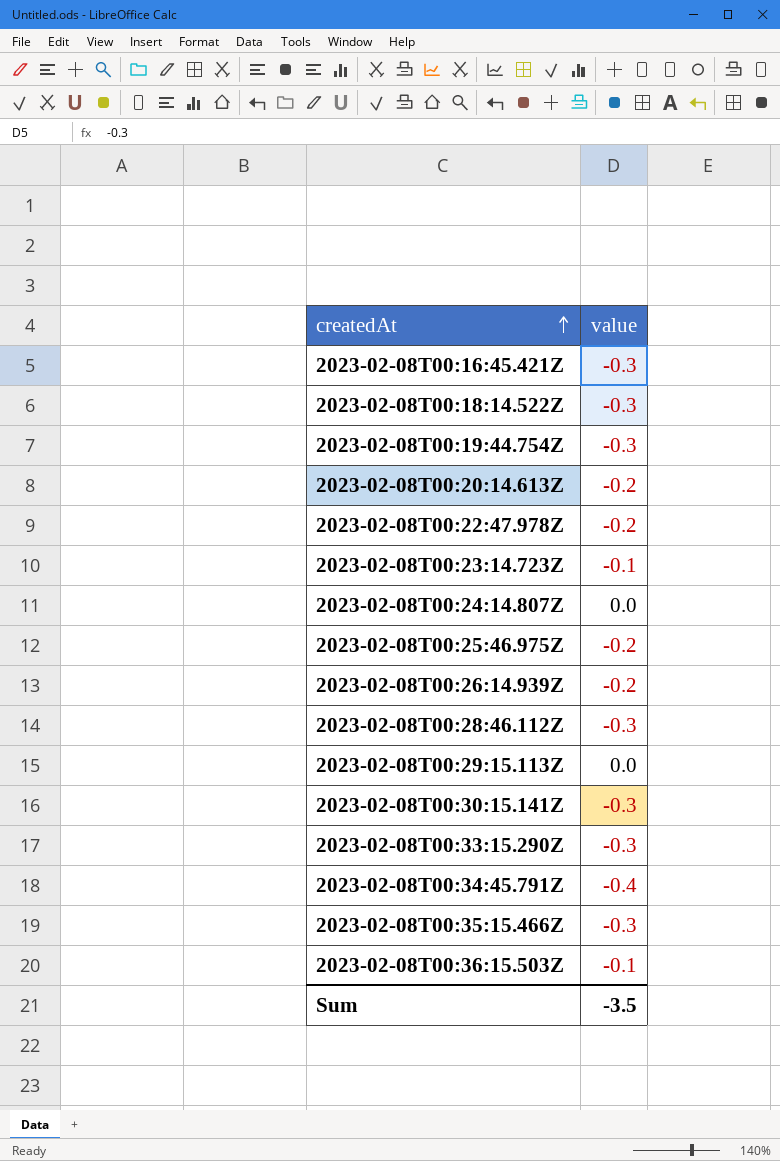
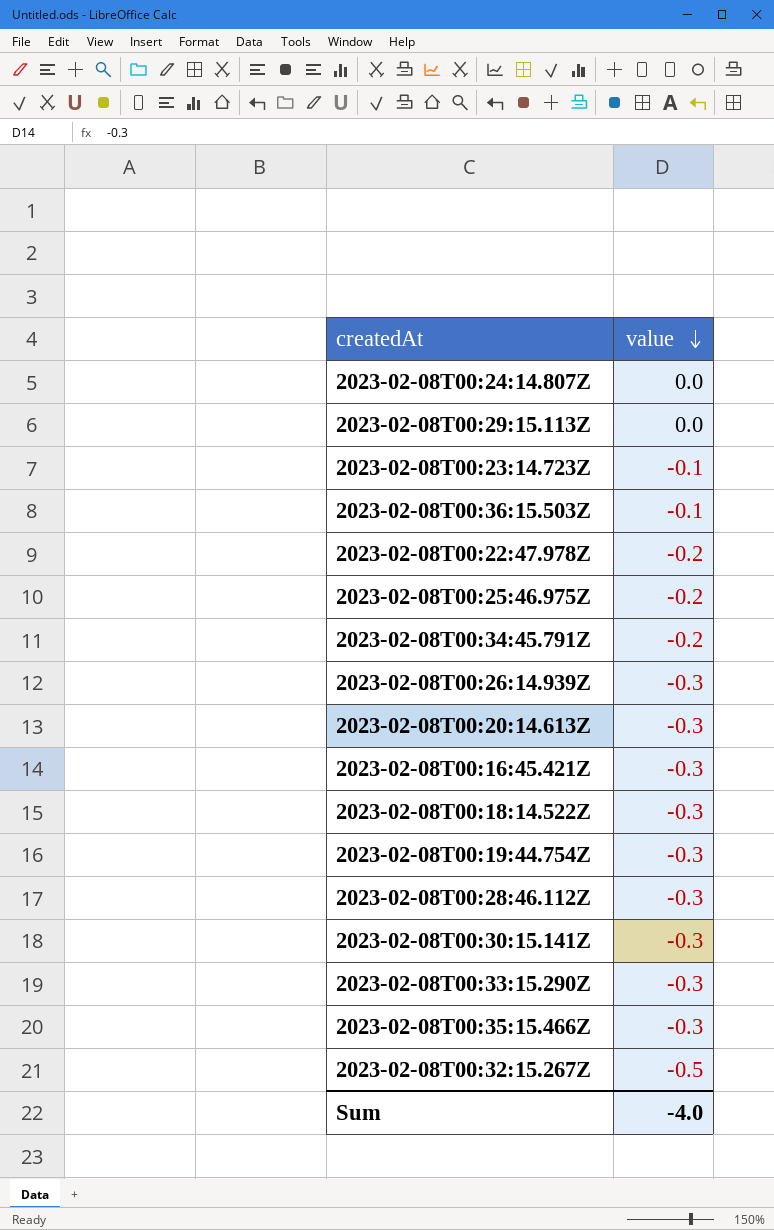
row order: createdAt ascending -> value descending
2023-02-08T00:34:45.791Z | value: -0.4 -> -0.2
2023-02-08T00:26:14.939Z | value: -0.2 -> -0.3
2023-02-08T00:20:14.613Z | value: -0.2 -> -0.3
row 2023-02-08T00:32:15.267Z: none -> -0.5
Sum | value: -3.5 -> -4.0

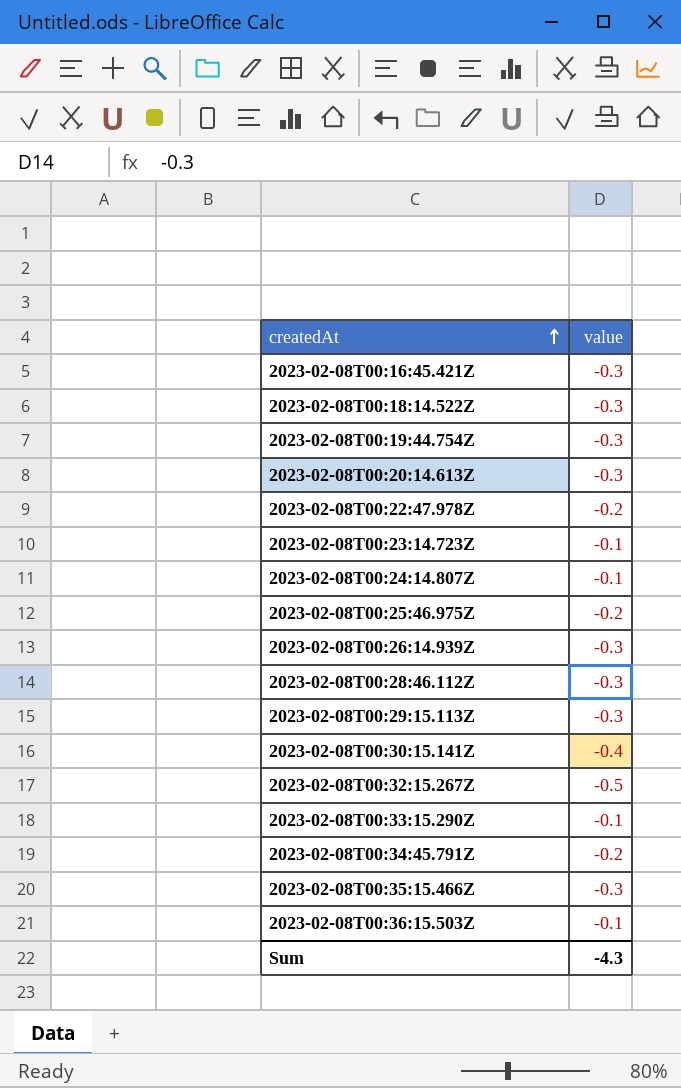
row order: value descending -> createdAt ascending
2023-02-08T00:24:14.807Z | value: 0.0 -> -0.1
2023-02-08T00:29:15.113Z | value: 0.0 -> -0.3
2023-02-08T00:30:15.141Z | value: -0.3 -> -0.4
2023-02-08T00:33:15.290Z | value: -0.3 -> -0.1
Sum | value: -4.0 -> -4.3

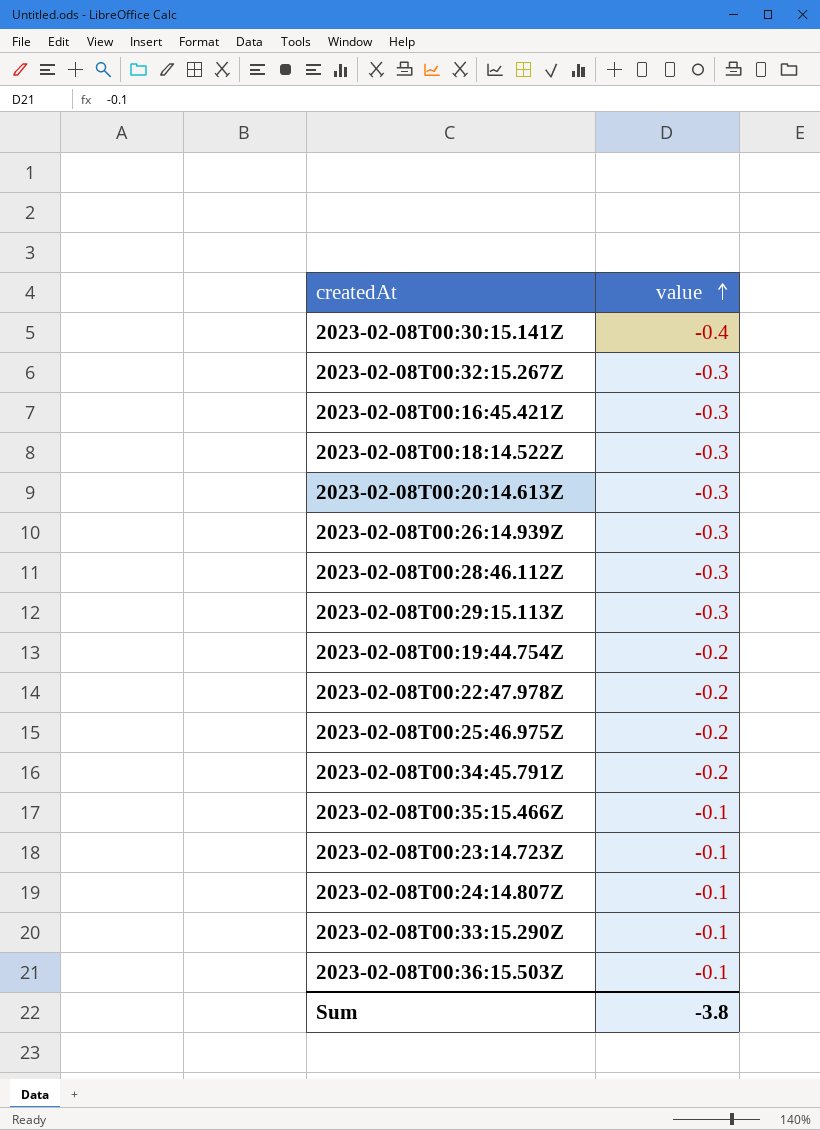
row order: createdAt ascending -> value ascending
2023-02-08T00:32:15.267Z | value: -0.5 -> -0.3
2023-02-08T00:19:44.754Z | value: -0.3 -> -0.2
2023-02-08T00:35:15.466Z | value: -0.3 -> -0.1
Sum | value: -4.3 -> -3.8

